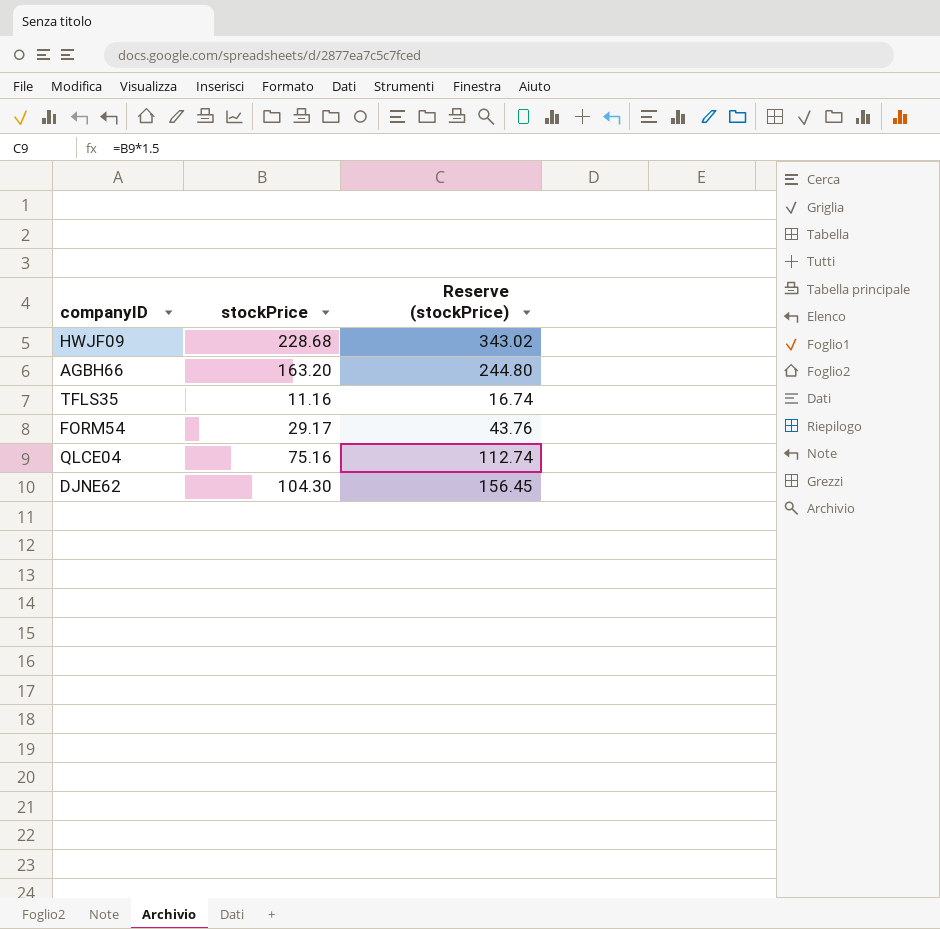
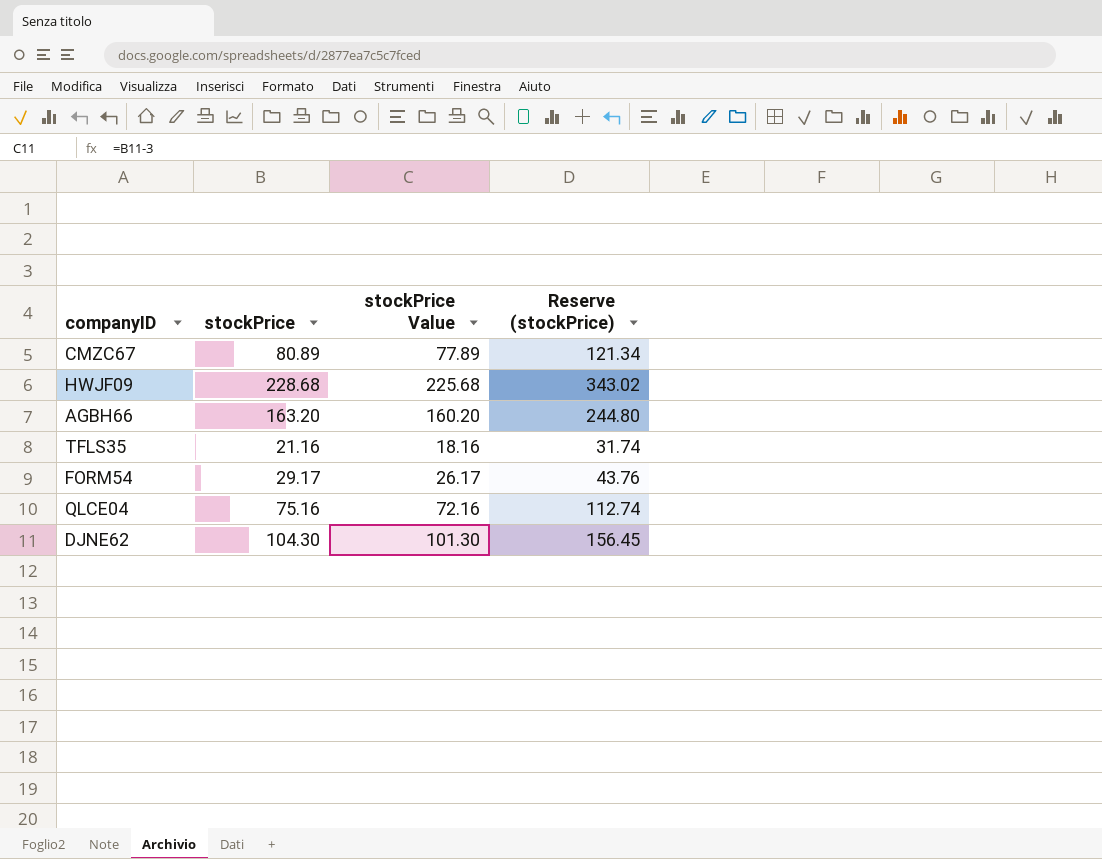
column stockPrice Value | formula: none -> [stockPrice] - 3
row CMZC67: none -> 80.89 | 77.89 | 121.34
TFLS35 | stockPrice: 11.16 -> 21.16
TFLS35 | Reserve (stockPrice): 16.74 -> 31.74

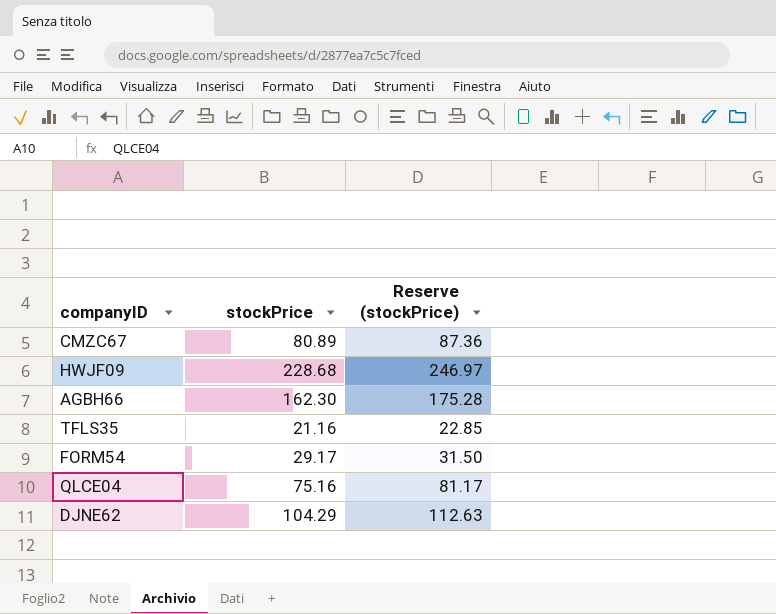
column stockPrice Value | formula: [stockPrice] - 3 -> none
column Reserve (stockPrice) | formula: [stockPrice] * 1.5 -> [stockPrice] * 1.08
AGBH66 | stockPrice: 163.20 -> 162.30
DJNE62 | stockPrice: 104.30 -> 104.29

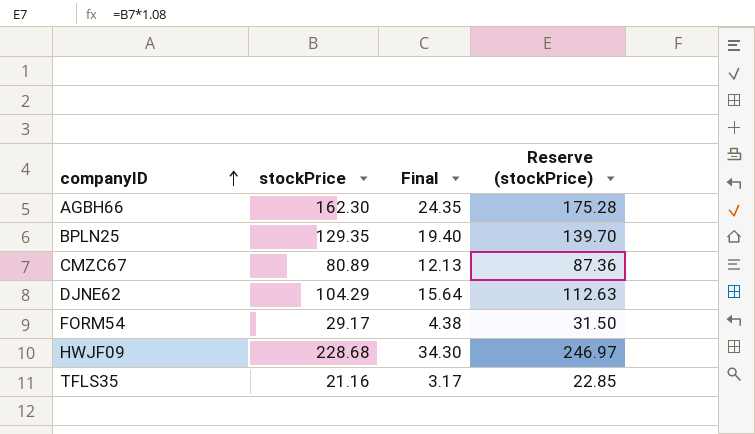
row order: none -> companyID ascending
column Final | formula: none -> [stockPrice] * 0.15
row QLCE04: 75.16 | 81.17 -> none
row BPLN25: none -> 129.35 | 19.40 | 139.70

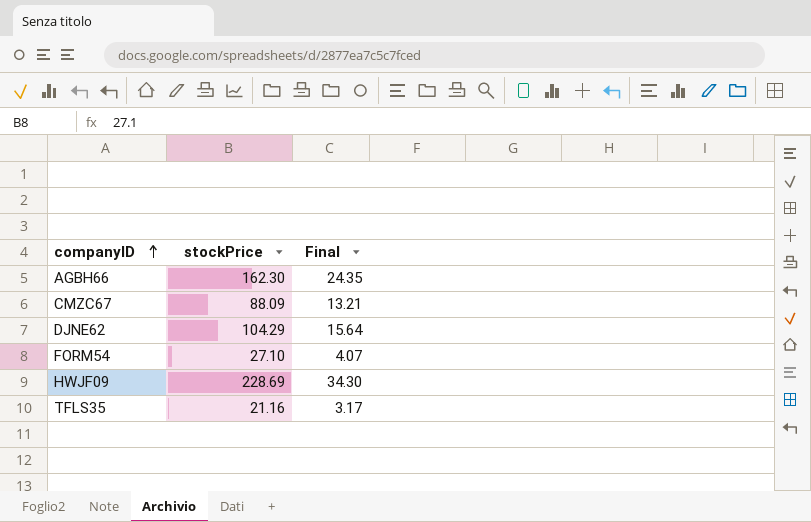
column Reserve (stockPrice) | formula: [stockPrice] * 1.08 -> none
row BPLN25: 129.35 | 19.40 | 139.70 -> none
CMZC67 | stockPrice: 80.89 -> 88.09
CMZC67 | Final: 12.13 -> 13.21
FORM54 | stockPrice: 29.17 -> 27.10
FORM54 | Final: 4.38 -> 4.07
HWJF09 | stockPrice: 228.68 -> 228.69

